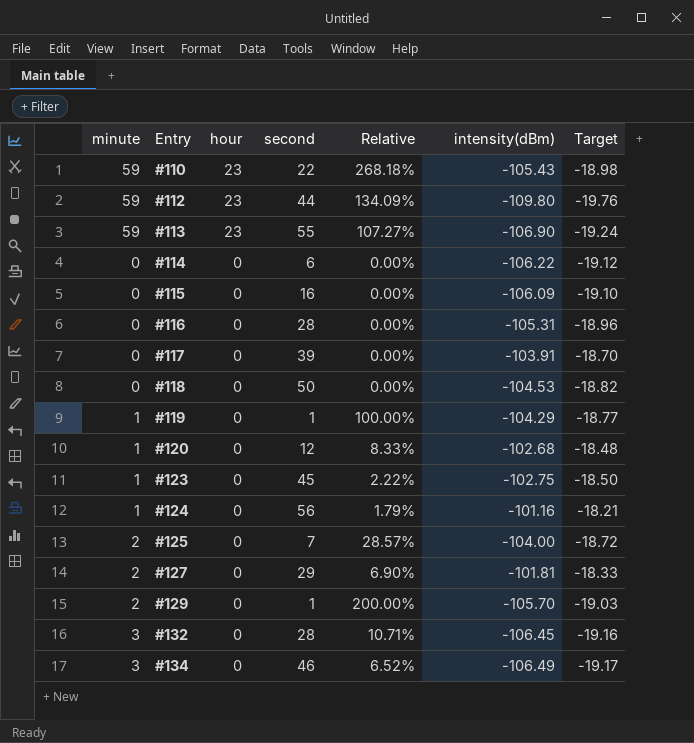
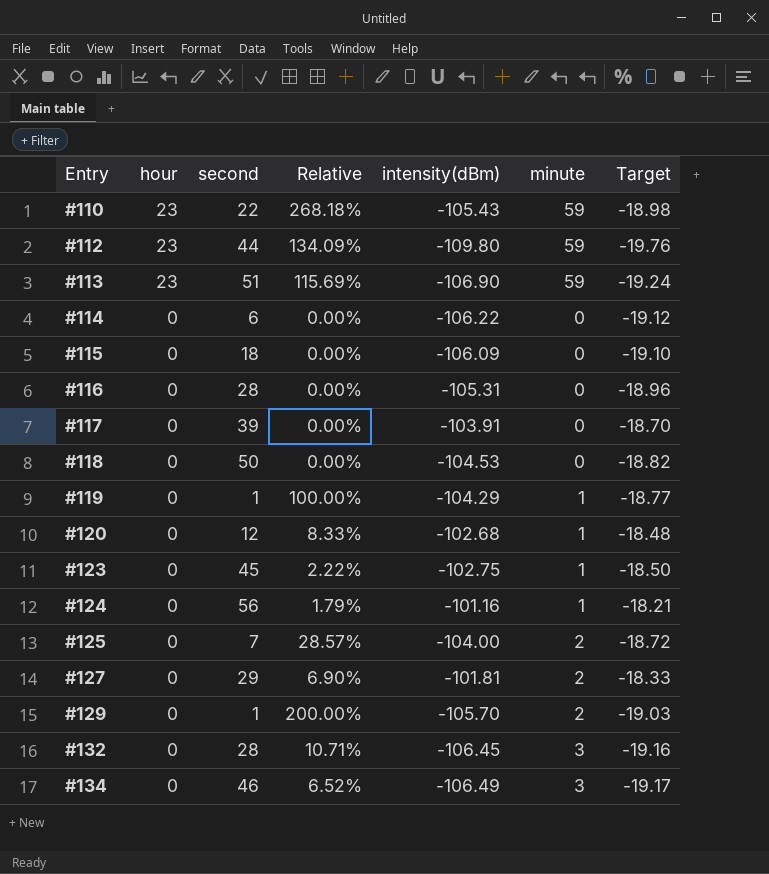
column minute | position: 1 -> 6
#113 | second: 55 -> 51
#113 | Relative: 107.27% -> 115.69%
#115 | second: 16 -> 18

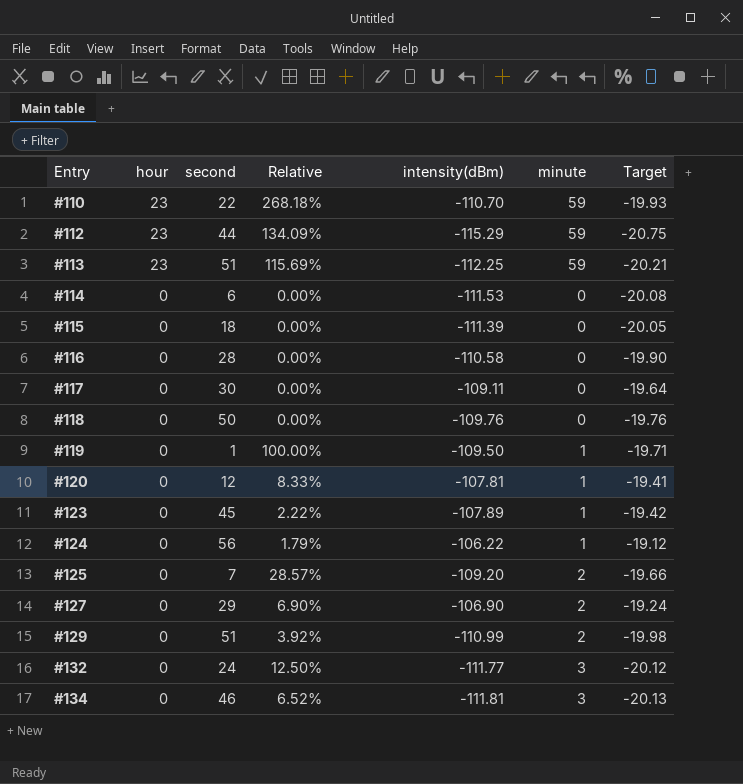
#110 | intensity(dBm): -105.43 -> -110.70
#110 | Target: -18.98 -> -19.93
#112 | intensity(dBm): -109.80 -> -115.29
#112 | Target: -19.76 -> -20.75
#113 | intensity(dBm): -106.90 -> -112.25
#113 | Target: -19.24 -> -20.21
#114 | intensity(dBm): -106.22 -> -111.53
#114 | Target: -19.12 -> -20.08
#115 | intensity(dBm): -106.09 -> -111.39
#115 | Target: -19.10 -> -20.05
#116 | intensity(dBm): -105.31 -> -110.58
#116 | Target: -18.96 -> -19.90
#117 | second: 39 -> 30
#117 | intensity(dBm): -103.91 -> -109.11
#117 | Target: -18.70 -> -19.64
#118 | intensity(dBm): -104.53 -> -109.76
#118 | Target: -18.82 -> -19.76
#119 | intensity(dBm): -104.29 -> -109.50
#119 | Target: -18.77 -> -19.71
#120 | intensity(dBm): -102.68 -> -107.81
#120 | Target: -18.48 -> -19.41
#123 | intensity(dBm): -102.75 -> -107.89
#123 | Target: -18.50 -> -19.42
#124 | intensity(dBm): -101.16 -> -106.22
#124 | Target: -18.21 -> -19.12
#125 | intensity(dBm): -104.00 -> -109.20
#125 | Target: -18.72 -> -19.66
#127 | intensity(dBm): -101.81 -> -106.90
#127 | Target: -18.33 -> -19.24
#129 | second: 1 -> 51
#129 | Relative: 200.00% -> 3.92%
#129 | intensity(dBm): -105.70 -> -110.99
#129 | Target: -19.03 -> -19.98
#132 | second: 28 -> 24
#132 | Relative: 10.71% -> 12.50%
#132 | intensity(dBm): -106.45 -> -111.77
#132 | Target: -19.16 -> -20.12
#134 | intensity(dBm): -106.49 -> -111.81
#134 | Target: -19.17 -> -20.13

